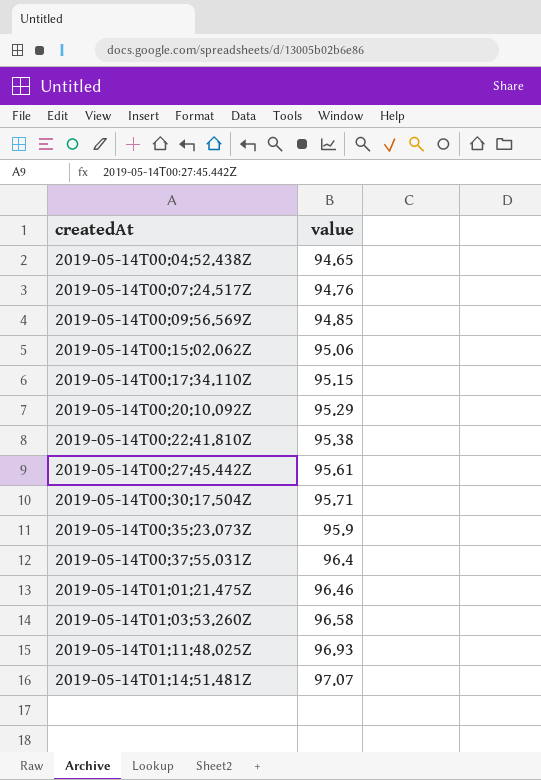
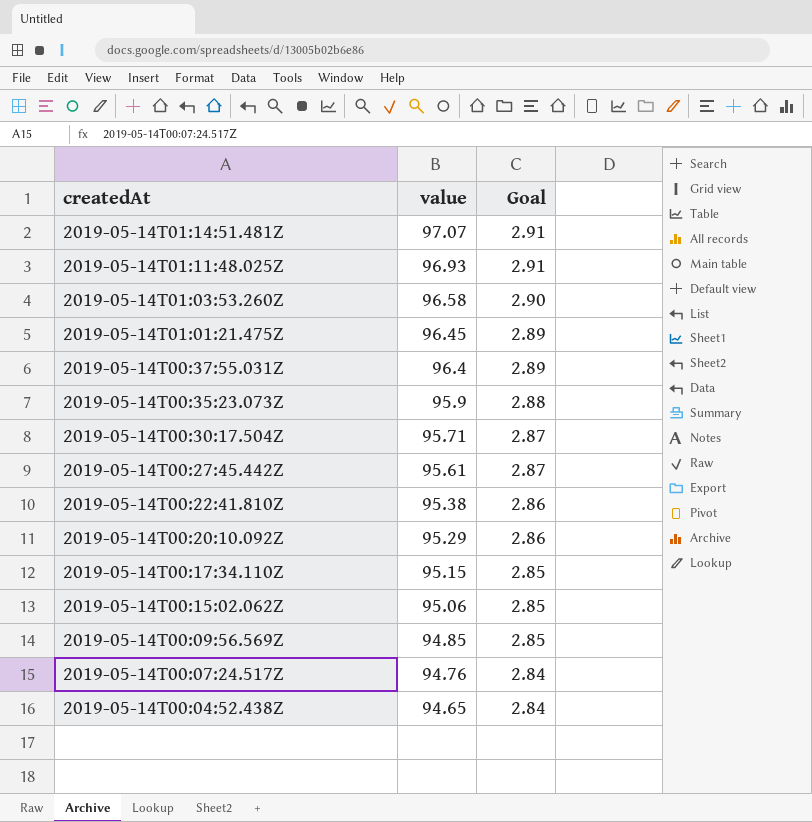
row order: createdAt ascending -> createdAt descending
column Goal | formula: none -> [value] * 0.03
2019-05-14T01:01:21.475Z | value: 96.46 -> 96.45

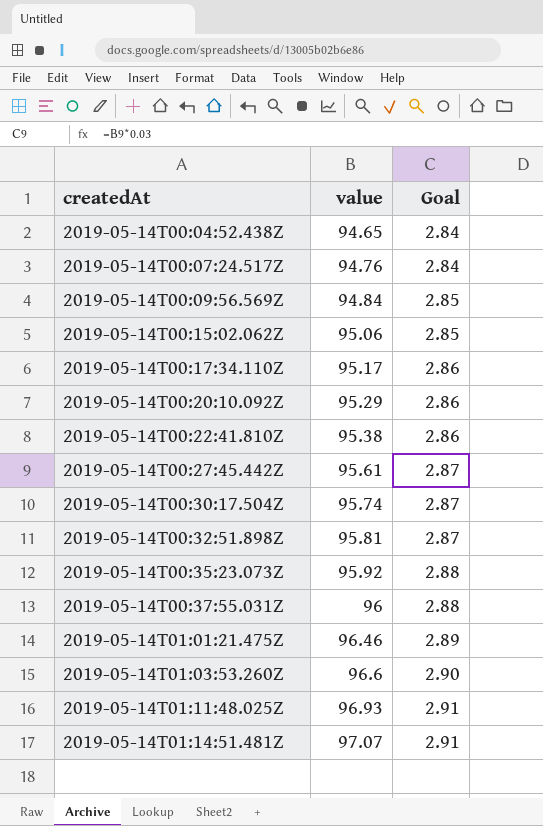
row order: createdAt descending -> createdAt ascending
2019-05-14T00:09:56.569Z | value: 94.85 -> 94.84
2019-05-14T00:17:34.110Z | value: 95.15 -> 95.17
2019-05-14T00:17:34.110Z | Goal: 2.85 -> 2.86
2019-05-14T00:30:17.504Z | value: 95.71 -> 95.74
row 2019-05-14T00:32:51.898Z: none -> 95.81 | 2.87
2019-05-14T00:35:23.073Z | value: 95.9 -> 95.92
2019-05-14T00:37:55.031Z | value: 96.4 -> 96
2019-05-14T00:37:55.031Z | Goal: 2.89 -> 2.88
2019-05-14T01:01:21.475Z | value: 96.45 -> 96.46
2019-05-14T01:03:53.260Z | value: 96.58 -> 96.6

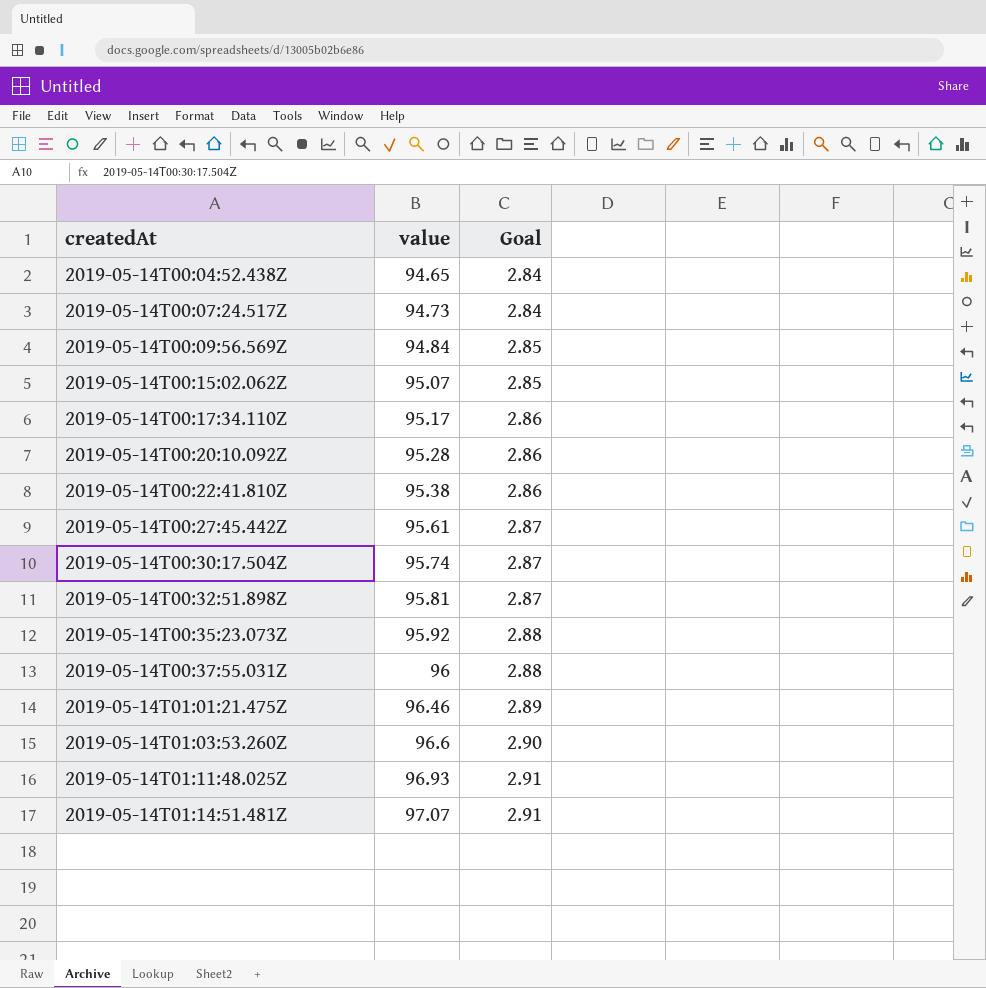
2019-05-14T00:07:24.517Z | value: 94.76 -> 94.73
2019-05-14T00:15:02.062Z | value: 95.06 -> 95.07
2019-05-14T00:20:10.092Z | value: 95.29 -> 95.28

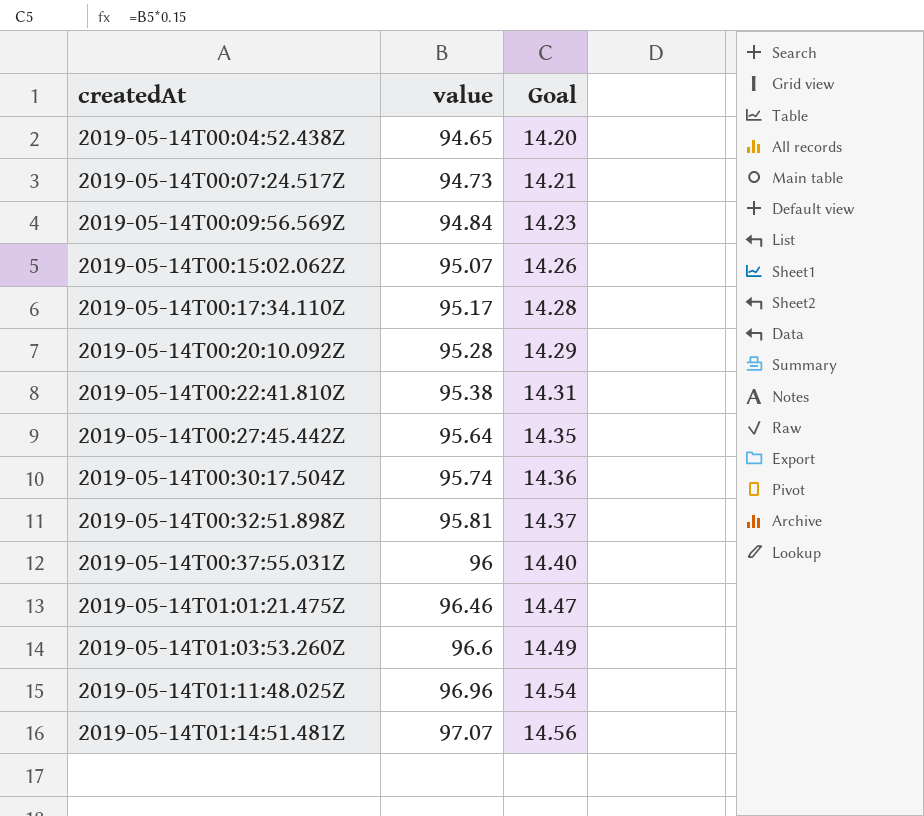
column Goal | formula: [value] * 0.03 -> [value] * 0.15
row 2019-05-14T00:35:23.073Z: 95.92 | 2.88 -> none
2019-05-14T00:27:45.442Z | value: 95.61 -> 95.64
2019-05-14T01:11:48.025Z | value: 96.93 -> 96.96

